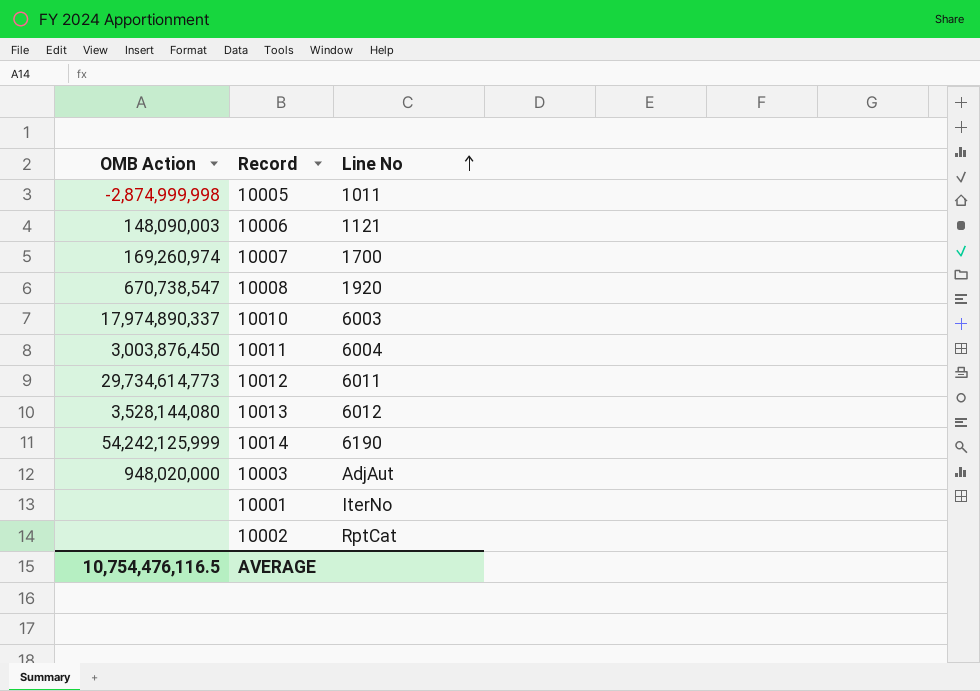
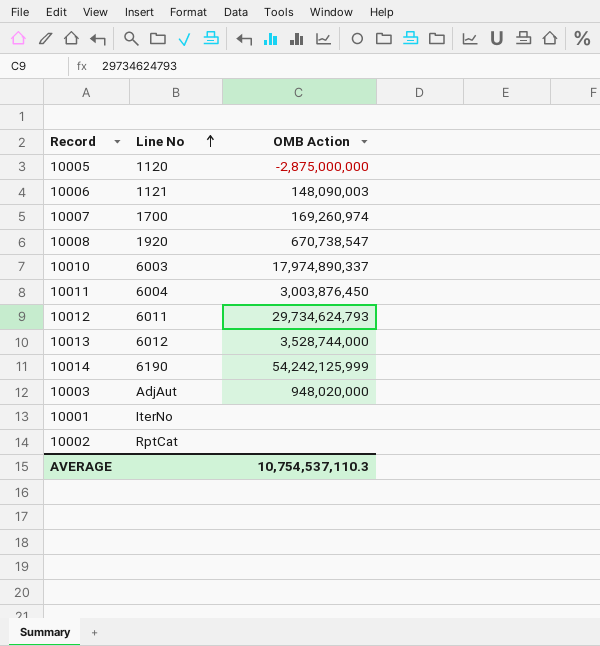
column OMB Action | position: 1 -> 3
10005 | Line No: 1011 -> 1120
10005 | OMB Action: -2,874,999,998 -> -2,875,000,000
10012 | OMB Action: 29,734,614,773 -> 29,734,624,793
10013 | OMB Action: 3,528,144,080 -> 3,528,744,000
AVERAGE | OMB Action: 10,754,476,116.5 -> 10,754,537,110.3

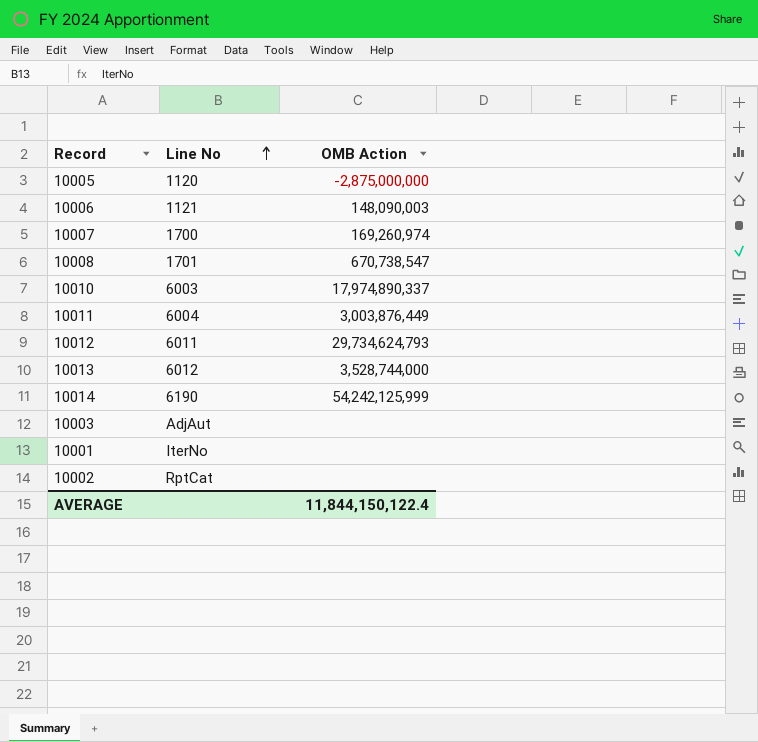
10008 | Line No: 1920 -> 1701
10011 | OMB Action: 3,003,876,450 -> 3,003,876,449
10003 | OMB Action: 948,020,000 -> none
AVERAGE | OMB Action: 10,754,537,110.3 -> 11,844,150,122.4

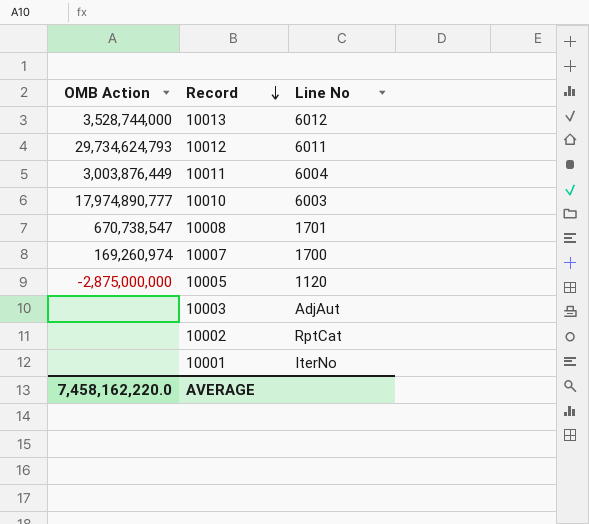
row order: Line No ascending -> Record descending
column OMB Action | position: 3 -> 1
row 10006: 1121 | 148,090,003 -> none
row 10014: 6190 | 54,242,125,999 -> none
10010 | OMB Action: 17,974,890,337 -> 17,974,890,777
AVERAGE | OMB Action: 11,844,150,122.4 -> 7,458,162,220.0

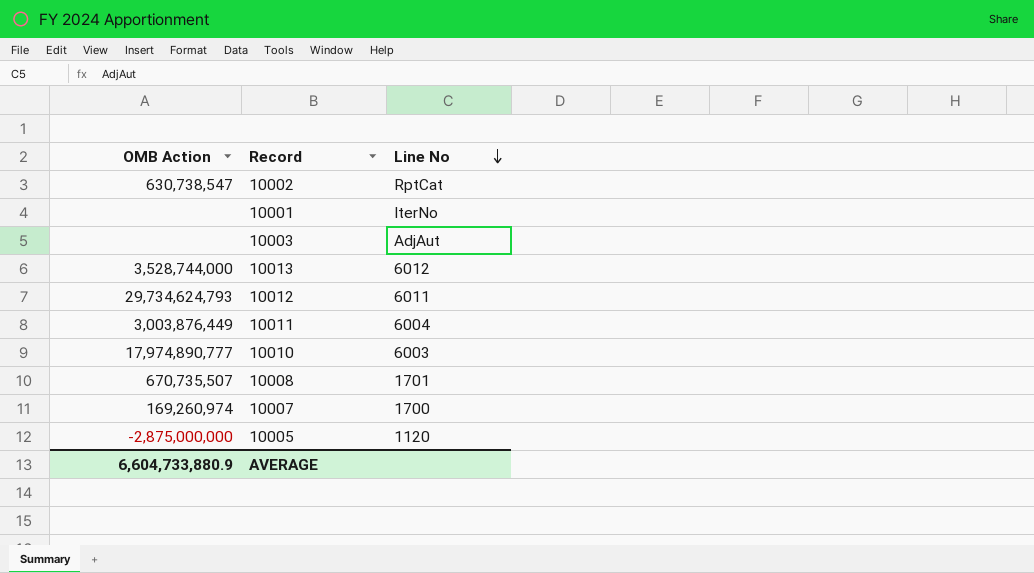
row order: Record descending -> Line No descending
10002 | OMB Action: none -> 630,738,547
10008 | OMB Action: 670,738,547 -> 670,735,507
AVERAGE | OMB Action: 7,458,162,220.0 -> 6,604,733,880.9

